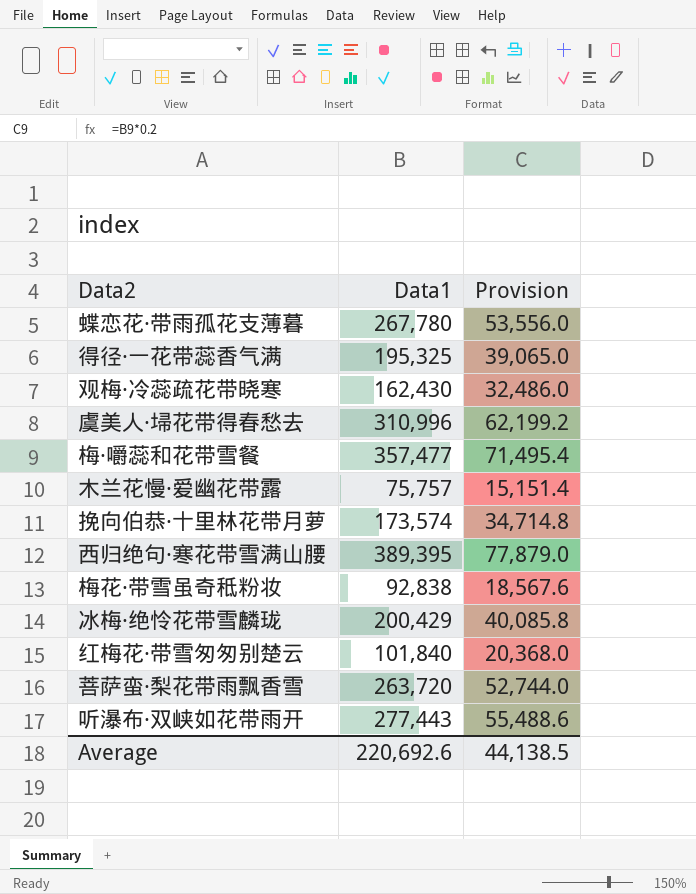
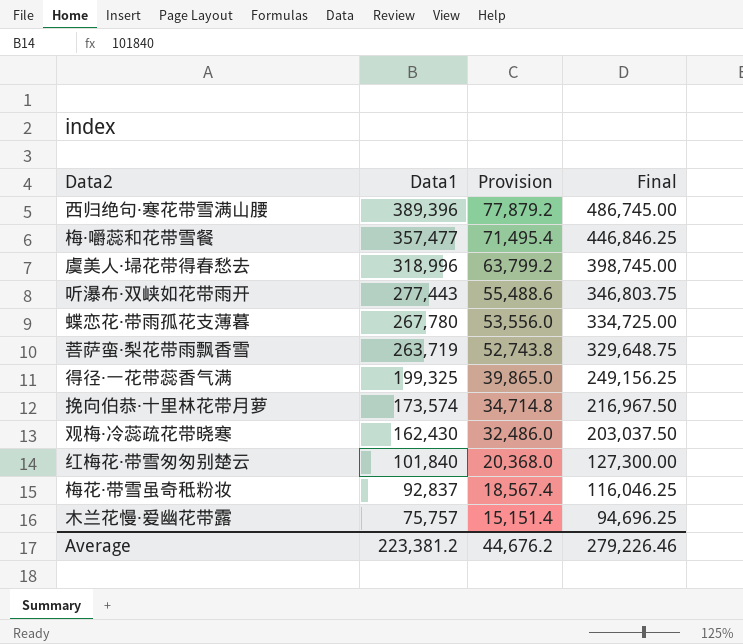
row order: none -> Data1 descending
column Final | formula: none -> [Data1] * 1.25
row 冰梅·绝怜花带雪麟珑: 200,429 | 40,085.8 -> none
西归绝句·寒花带雪满山腰 | Data1: 389,395 -> 389,396
西归绝句·寒花带雪满山腰 | Provision: 77,879.0 -> 77,879.2
虞美人·埽花带得春愁去 | Data1: 310,996 -> 318,996
虞美人·埽花带得春愁去 | Provision: 62,199.2 -> 63,799.2
菩萨蛮·梨花带雨飘香雪 | Data1: 263,720 -> 263,719
菩萨蛮·梨花带雨飘香雪 | Provision: 52,744.0 -> 52,743.8
得径·一花带蕊香气满 | Data1: 195,325 -> 199,325
得径·一花带蕊香气满 | Provision: 39,065.0 -> 39,865.0
梅花·带雪虽奇秪粉妆 | Data1: 92,838 -> 92,837
梅花·带雪虽奇秪粉妆 | Provision: 18,567.6 -> 18,567.4
Average | Data1: 220,692.6 -> 223,381.2
Average | Provision: 44,138.5 -> 44,676.2

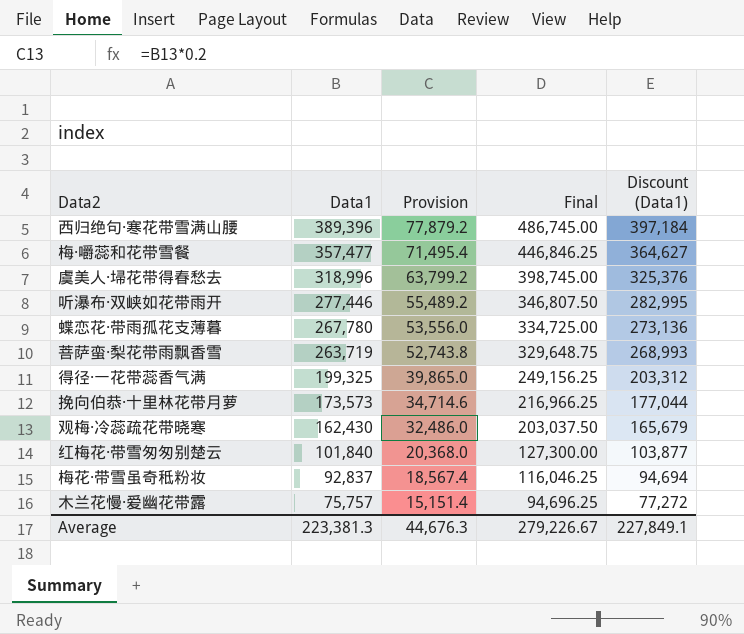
column Discount (Data1) | formula: none -> [Data1] * 1.02
听瀑布·双峡如花带雨开 | Data1: 277,443 -> 277,446
听瀑布·双峡如花带雨开 | Provision: 55,488.6 -> 55,489.2
听瀑布·双峡如花带雨开 | Final: 346,803.75 -> 346,807.50
挽向伯恭·十里林花带月萝 | Data1: 173,574 -> 173,573
挽向伯恭·十里林花带月萝 | Provision: 34,714.8 -> 34,714.6
挽向伯恭·十里林花带月萝 | Final: 216,967.50 -> 216,966.25
Average | Data1: 223,381.2 -> 223,381.3
Average | Provision: 44,676.2 -> 44,676.3
Average | Final: 279,226.46 -> 279,226.67

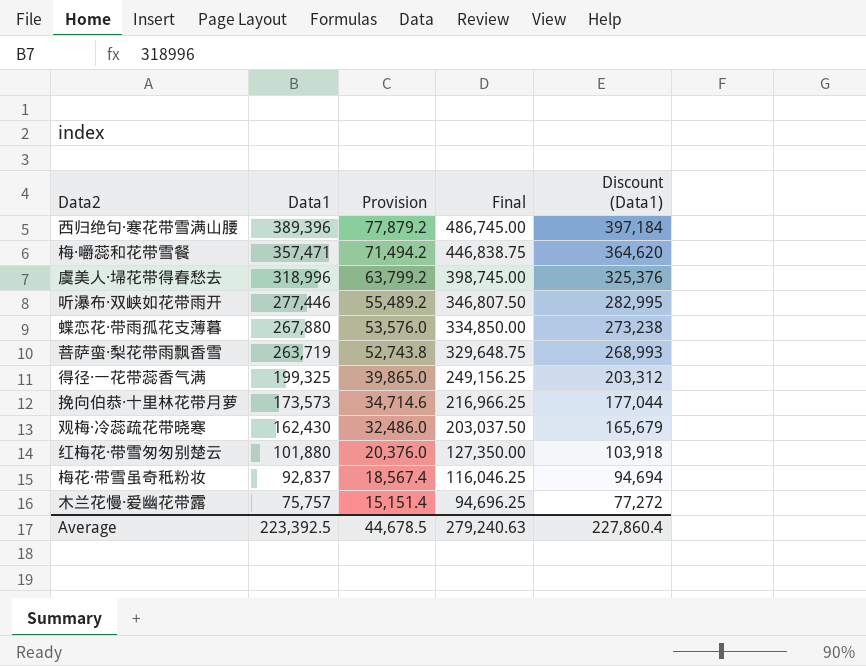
梅·嚼蕊和花带雪餐 | Data1: 357,477 -> 357,471
梅·嚼蕊和花带雪餐 | Provision: 71,495.4 -> 71,494.2
梅·嚼蕊和花带雪餐 | Final: 446,846.25 -> 446,838.75
梅·嚼蕊和花带雪餐 | Discount (Data1): 364,627 -> 364,620
蝶恋花·带雨孤花支薄暮 | Data1: 267,780 -> 267,880
蝶恋花·带雨孤花支薄暮 | Provision: 53,556.0 -> 53,576.0
蝶恋花·带雨孤花支薄暮 | Final: 334,725.00 -> 334,850.00
蝶恋花·带雨孤花支薄暮 | Discount (Data1): 273,136 -> 273,238
红梅花·带雪匆匆别楚云 | Data1: 101,840 -> 101,880
红梅花·带雪匆匆别楚云 | Provision: 20,368.0 -> 20,376.0
红梅花·带雪匆匆别楚云 | Final: 127,300.00 -> 127,350.00
红梅花·带雪匆匆别楚云 | Discount (Data1): 103,877 -> 103,918
Average | Data1: 223,381.3 -> 223,392.5
Average | Provision: 44,676.3 -> 44,678.5
Average | Final: 279,226.67 -> 279,240.63
Average | Discount (Data1): 227,849.1 -> 227,860.4

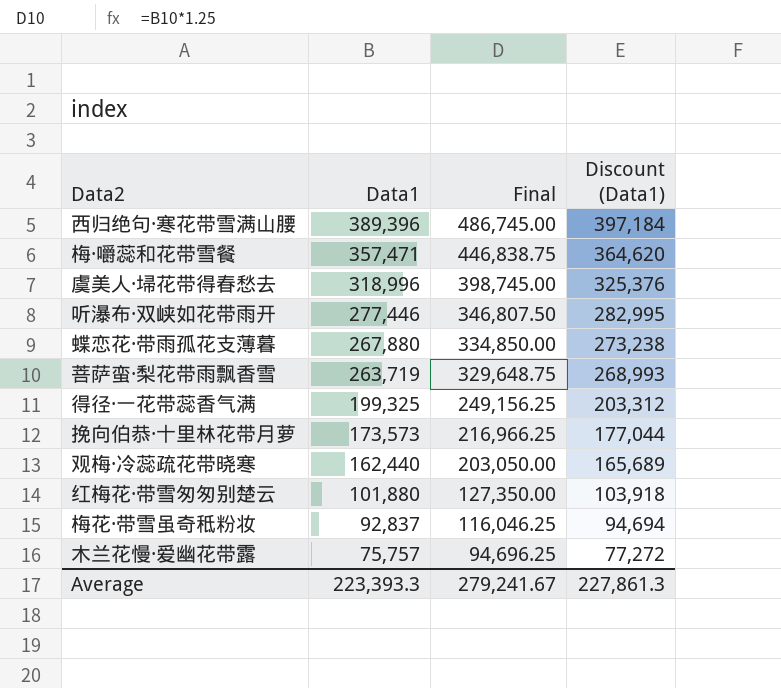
column Provision | formula: [Data1] * 0.2 -> none
观梅·冷蕊疏花带晓寒 | Data1: 162,430 -> 162,440
观梅·冷蕊疏花带晓寒 | Final: 203,037.50 -> 203,050.00
观梅·冷蕊疏花带晓寒 | Discount (Data1): 165,679 -> 165,689
Average | Data1: 223,392.5 -> 223,393.3
Average | Final: 279,240.63 -> 279,241.67
Average | Discount (Data1): 227,860.4 -> 227,861.3

